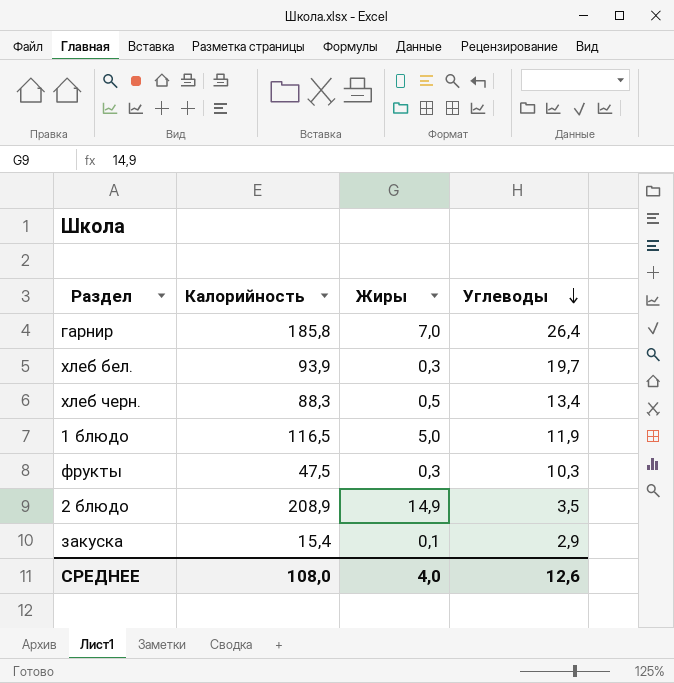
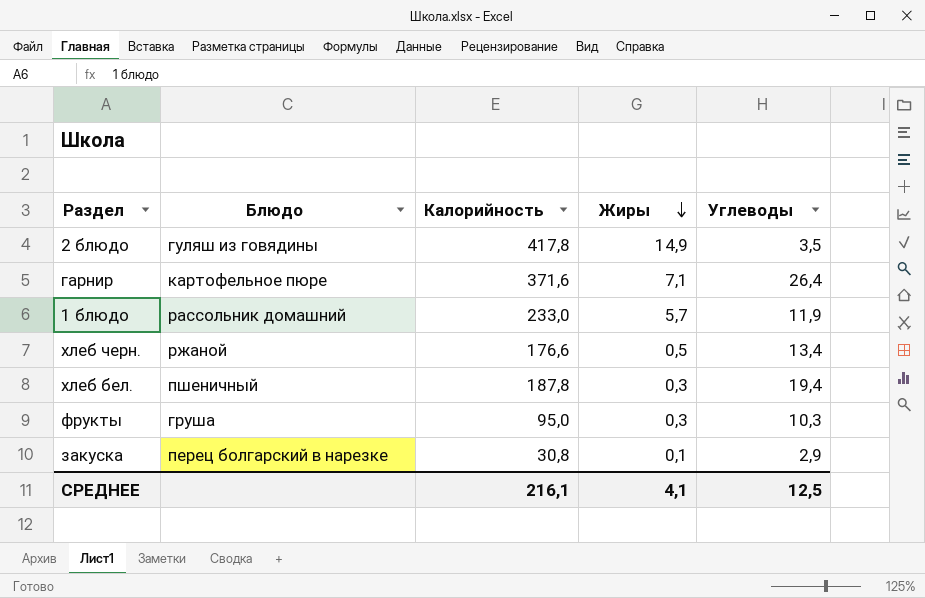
row order: Углеводы descending -> Жиры descending
column Блюдо | position: none -> 2
2 блюдо | Калорийность: 208,9 -> 417,8
гарнир | Калорийность: 185,8 -> 371,6
гарнир | Жиры: 7,0 -> 7,1
1 блюдо | Калорийность: 116,5 -> 233,0
1 блюдо | Жиры: 5,0 -> 5,7
хлеб черн. | Калорийность: 88,3 -> 176,6
хлеб бел. | Калорийность: 93,9 -> 187,8
хлеб бел. | Углеводы: 19,7 -> 19,4
фрукты | Калорийность: 47,5 -> 95,0
закуска | Калорийность: 15,4 -> 30,8
СРЕДНЕЕ | Калорийность: 108,0 -> 216,1
СРЕДНЕЕ | Жиры: 4,0 -> 4,1
СРЕДНЕЕ | Углеводы: 12,6 -> 12,5

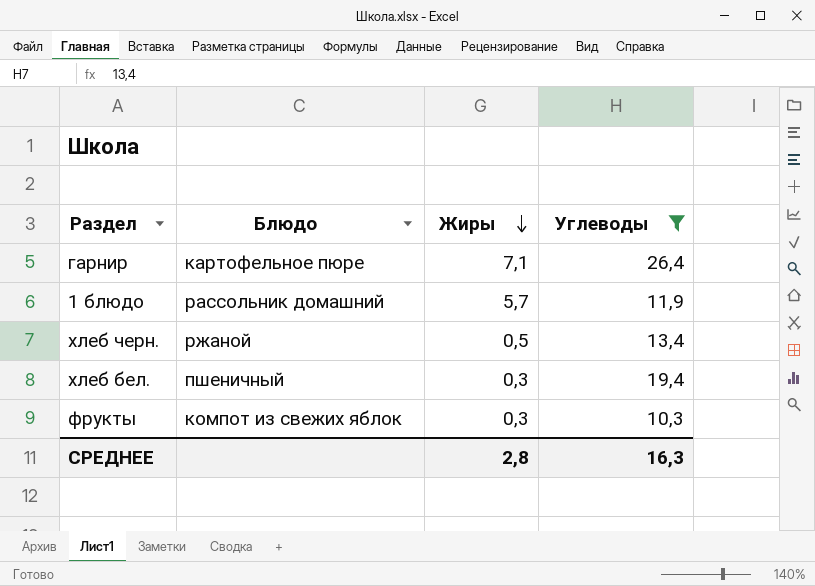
filter: none -> Углеводы >= 10,3
column Калорийность | position: 3 -> none
фрукты | Блюдо: груша -> компот из свежих яблок
СРЕДНЕЕ | Жиры: 4,1 -> 2,8
СРЕДНЕЕ | Углеводы: 12,5 -> 16,3

